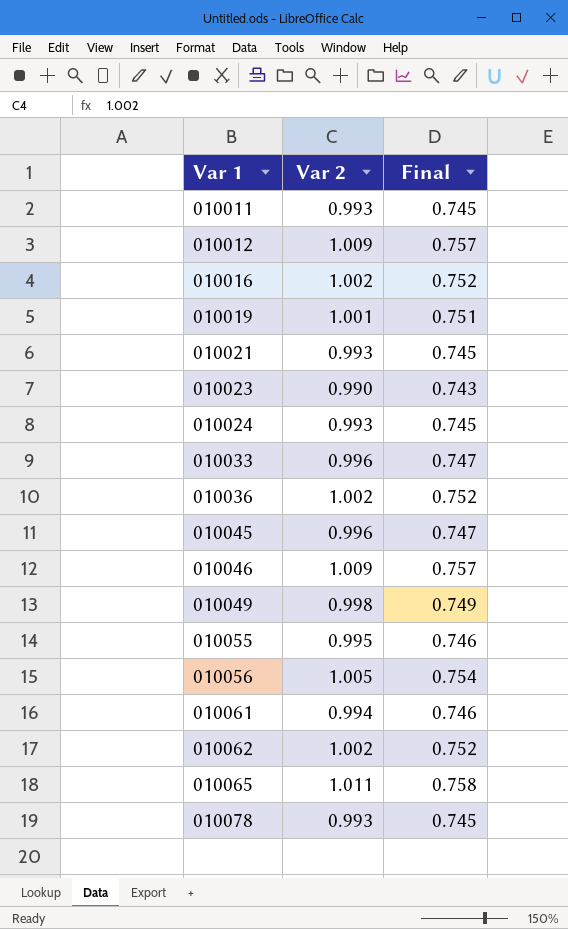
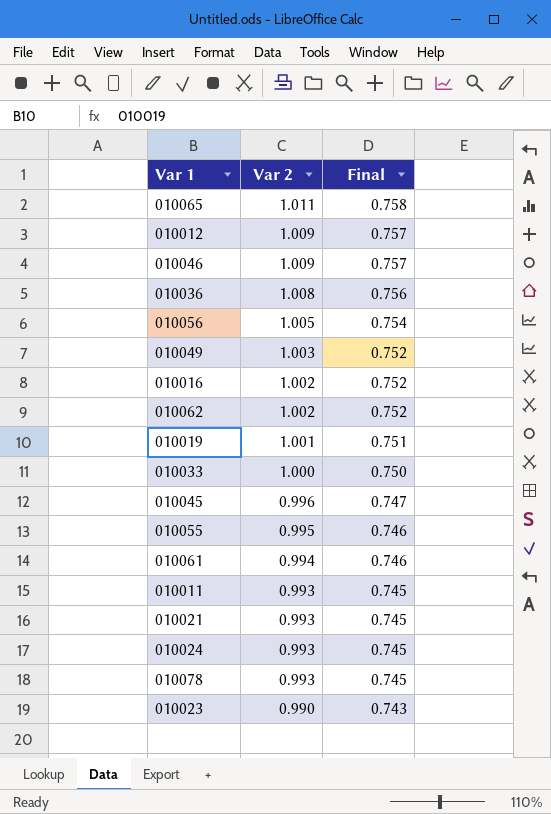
row order: Var 1 ascending -> Var 2 descending
010036 | Var 2: 1.002 -> 1.008
010036 | Final: 0.752 -> 0.756
010049 | Var 2: 0.998 -> 1.003
010049 | Final: 0.749 -> 0.752
010033 | Var 2: 0.996 -> 1.000
010033 | Final: 0.747 -> 0.750

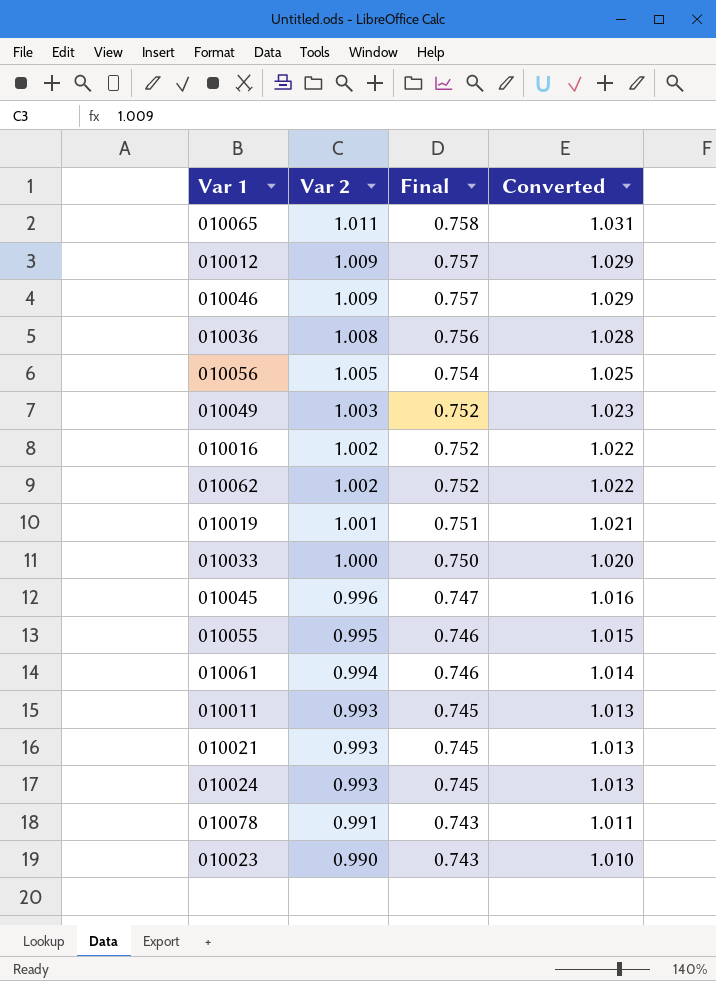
column Converted | formula: none -> [Var 2] * 1.02
010078 | Var 2: 0.993 -> 0.991
010078 | Final: 0.745 -> 0.743

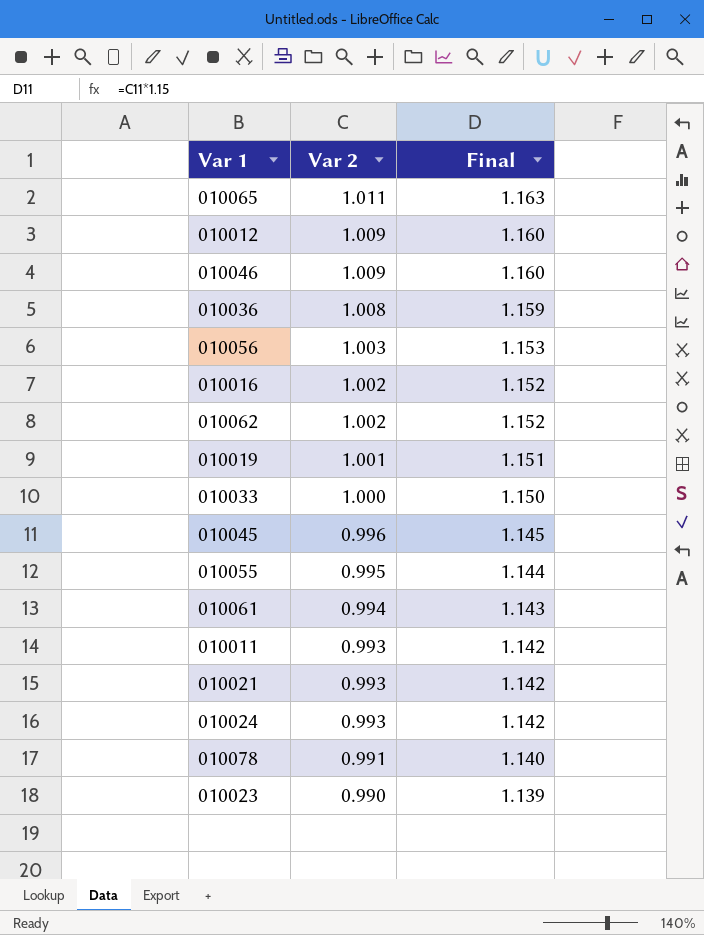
column Converted | formula: [Var 2] * 1.02 -> none
column Final | formula: [Var 2] * 0.75 -> [Var 2] * 1.15
row 010049: 1.003 | 0.752 | 1.023 -> none
010056 | Var 2: 1.005 -> 1.003

